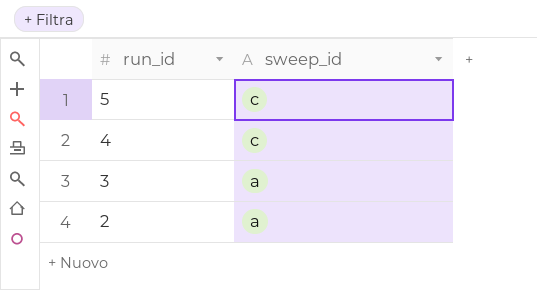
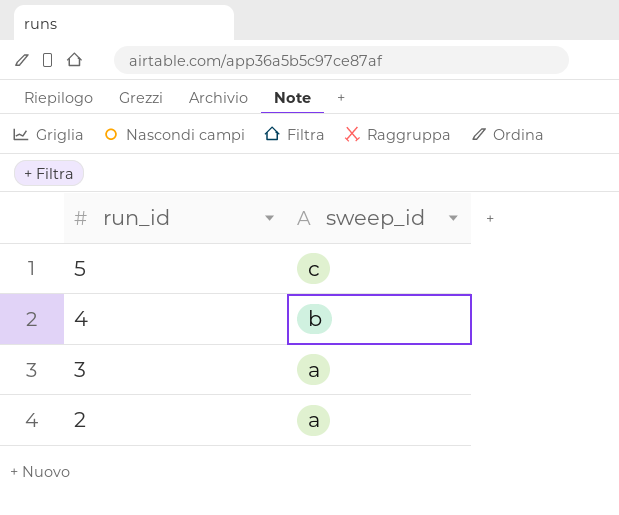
4 | sweep_id: c -> b

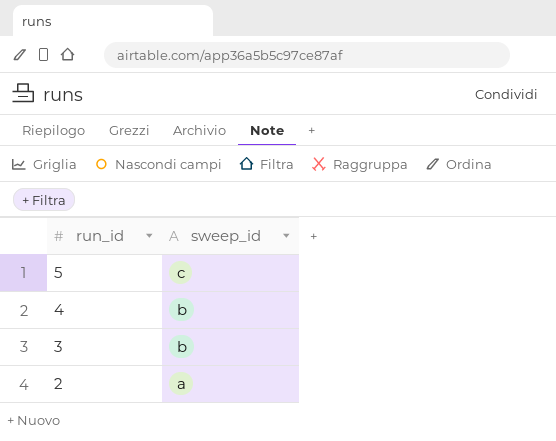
3 | sweep_id: a -> b

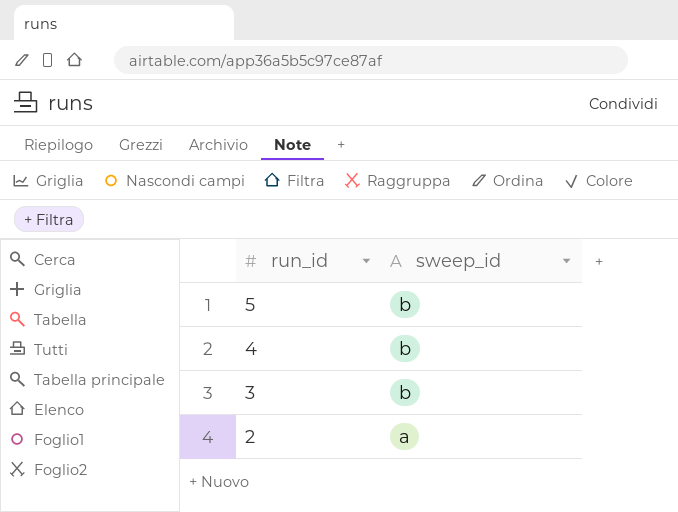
5 | sweep_id: c -> b

